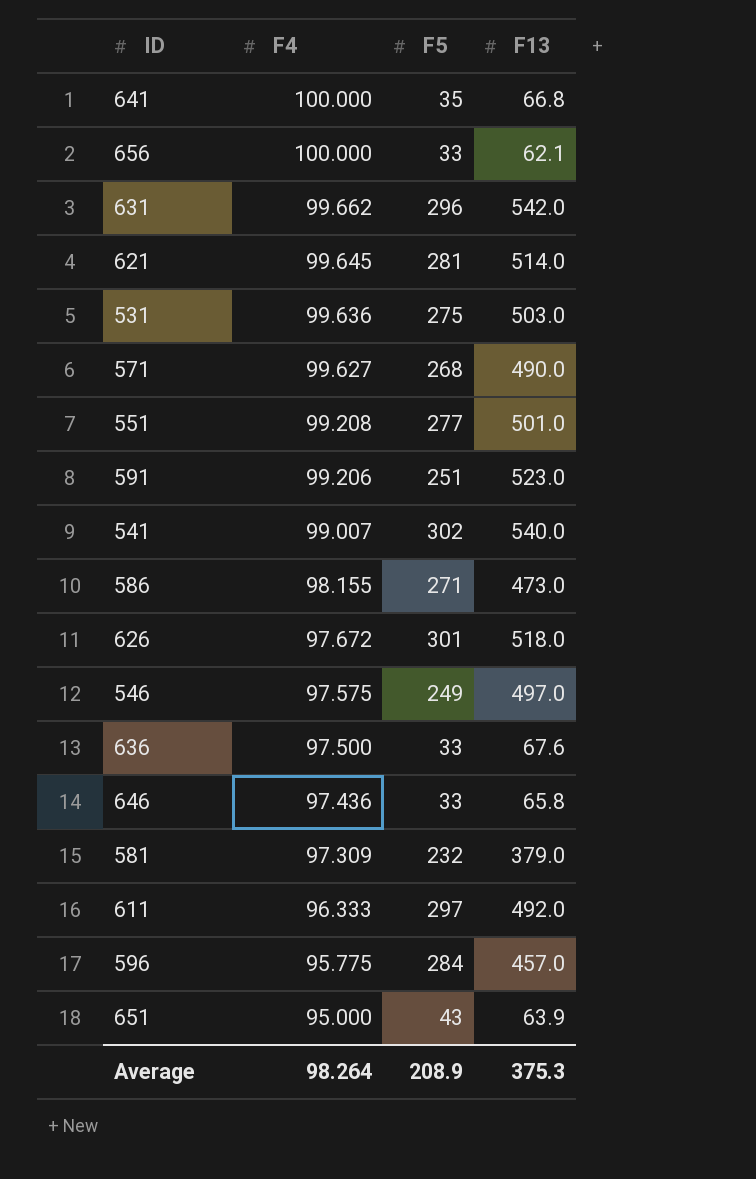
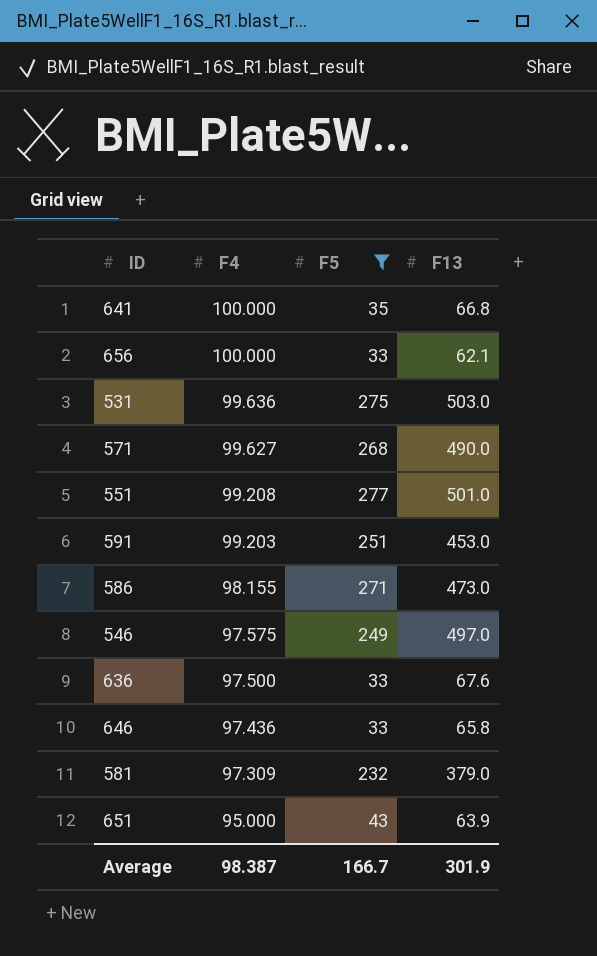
filter: none -> F5 <= 277
591 | F4: 99.206 -> 99.203
591 | F13: 523.0 -> 453.0
Average | F4: 98.264 -> 98.387
Average | F5: 208.9 -> 166.7
Average | F13: 375.3 -> 301.9

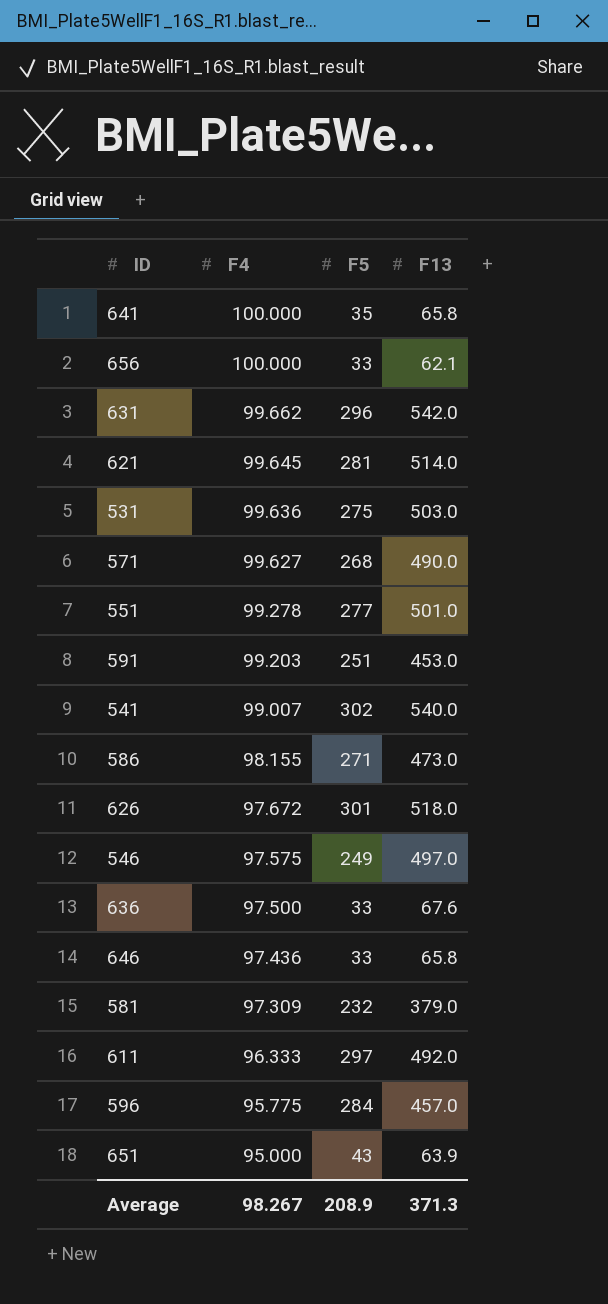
filter: F5 <= 277 -> none
641 | F13: 66.8 -> 65.8
551 | F4: 99.208 -> 99.278
Average | F4: 98.387 -> 98.267
Average | F5: 166.7 -> 208.9
Average | F13: 301.9 -> 371.3

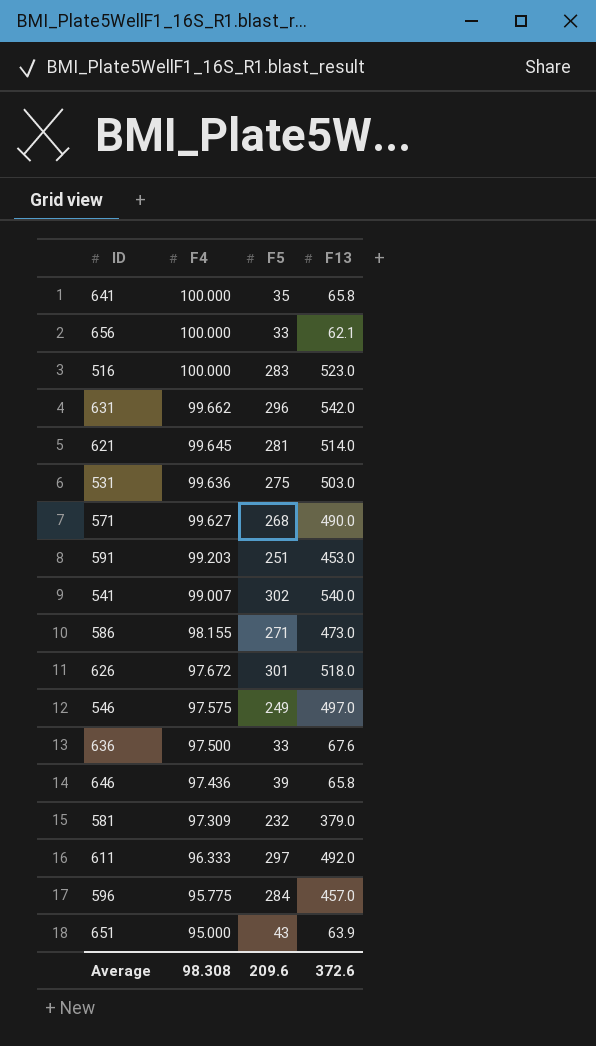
row 551: 99.278 | 277 | 501.0 -> none
row 516: none -> 100.000 | 283 | 523.0
646 | F5: 33 -> 39
Average | F4: 98.267 -> 98.308
Average | F5: 208.9 -> 209.6
Average | F13: 371.3 -> 372.6

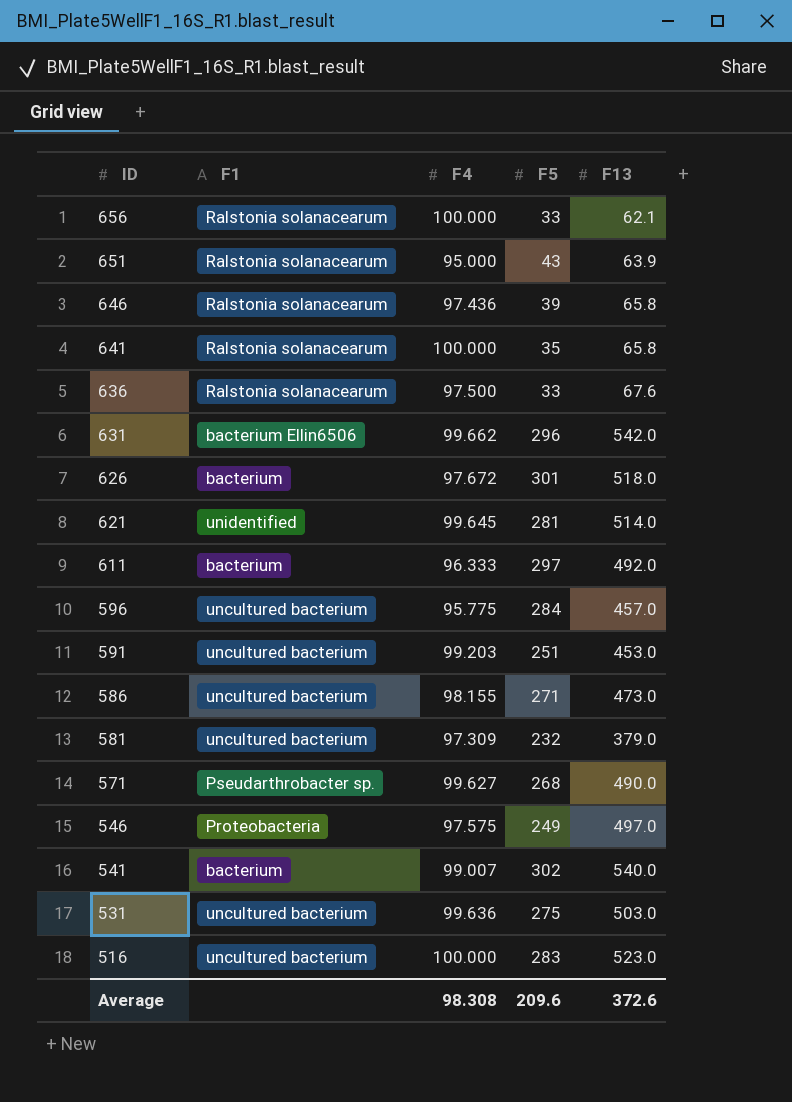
row order: F4 descending -> ID descending
column F1 | position: none -> 2

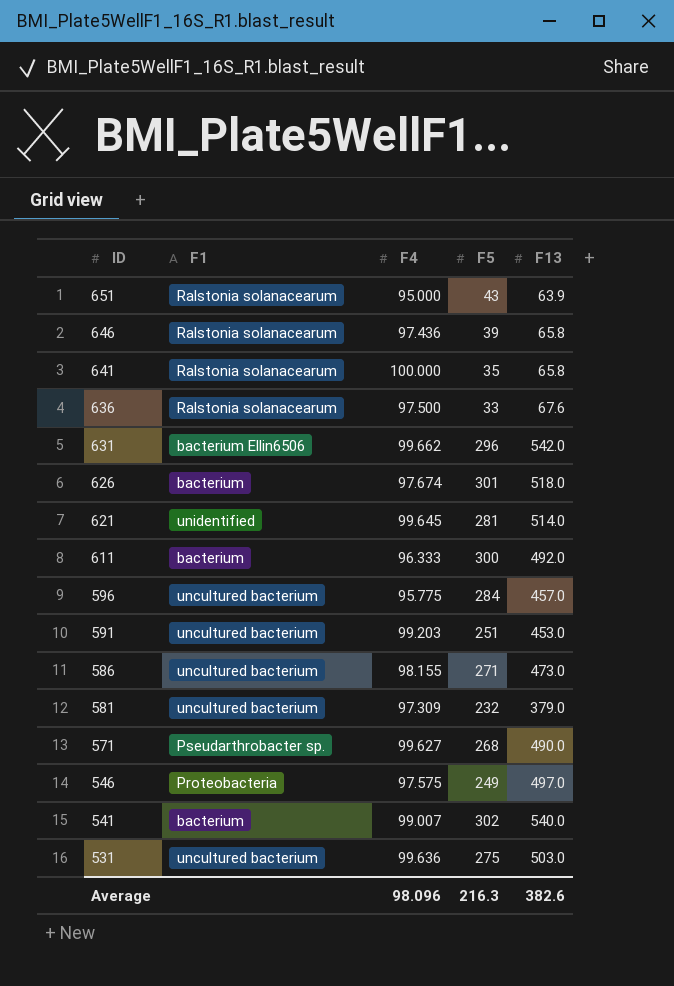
row 656: Ralstonia solanacearum | 100.000 | 33 | 62.1 -> none
row 516: uncultured bacterium | 100.000 | 283 | 523.0 -> none
626 | F4: 97.672 -> 97.674
611 | F5: 297 -> 300
Average | F4: 98.308 -> 98.096
Average | F5: 209.6 -> 216.3
Average | F13: 372.6 -> 382.6

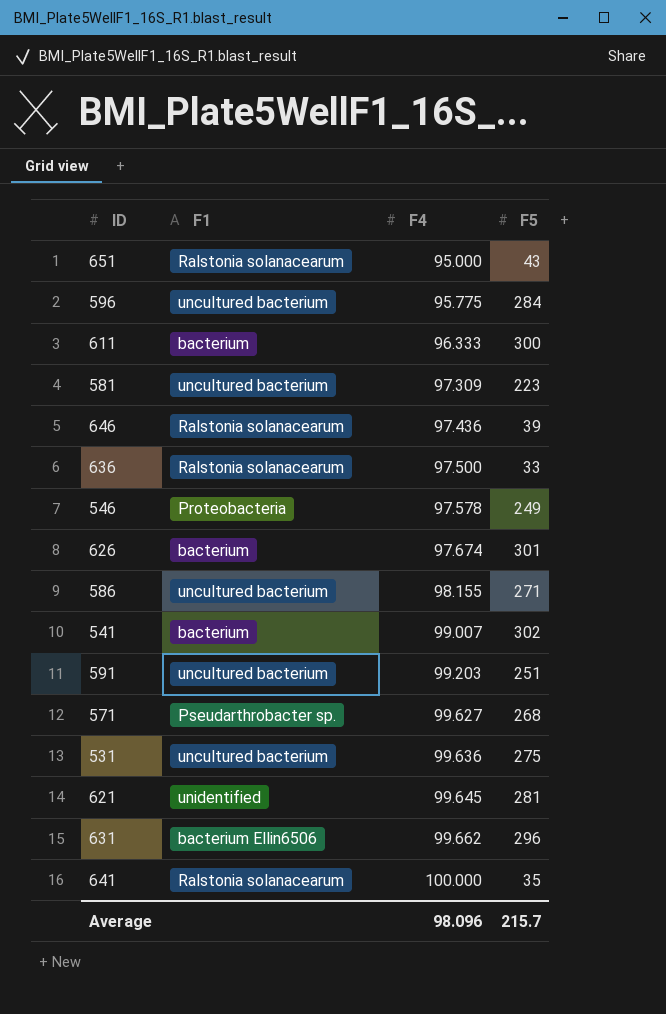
row order: ID descending -> F4 ascending
column F13 | position: 5 -> none
581 | F5: 232 -> 223
546 | F4: 97.575 -> 97.578
Average | F5: 216.3 -> 215.7

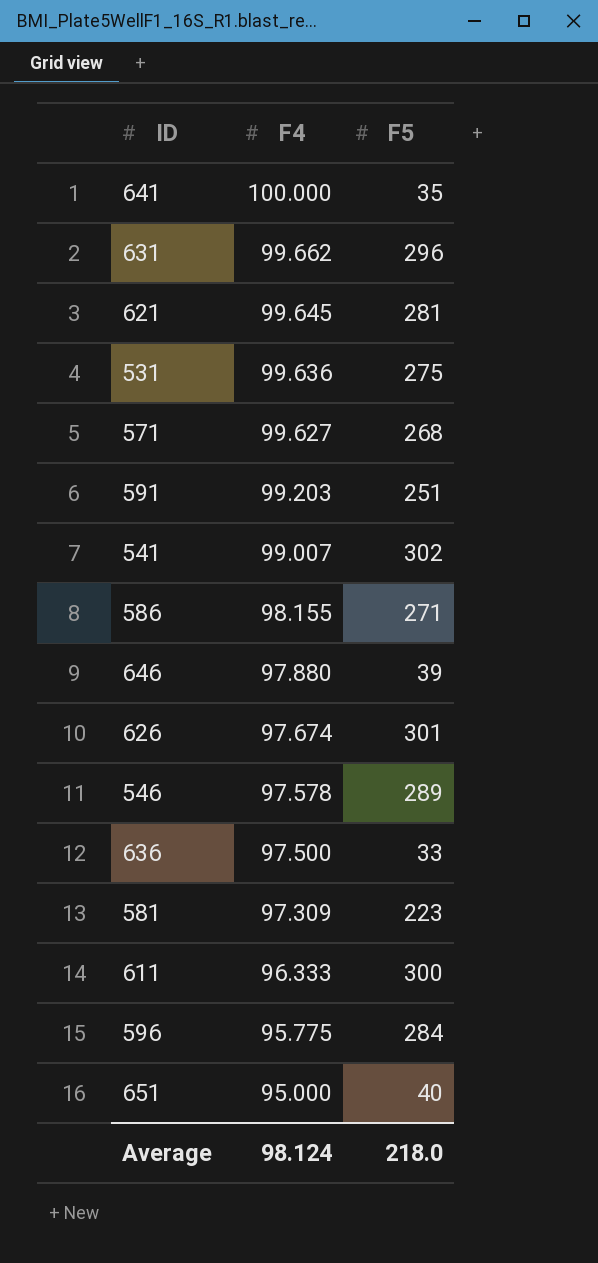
row order: F4 ascending -> F4 descending
column F1 | position: 2 -> none
646 | F4: 97.436 -> 97.880
546 | F5: 249 -> 289
651 | F5: 43 -> 40
Average | F4: 98.096 -> 98.124
Average | F5: 215.7 -> 218.0

